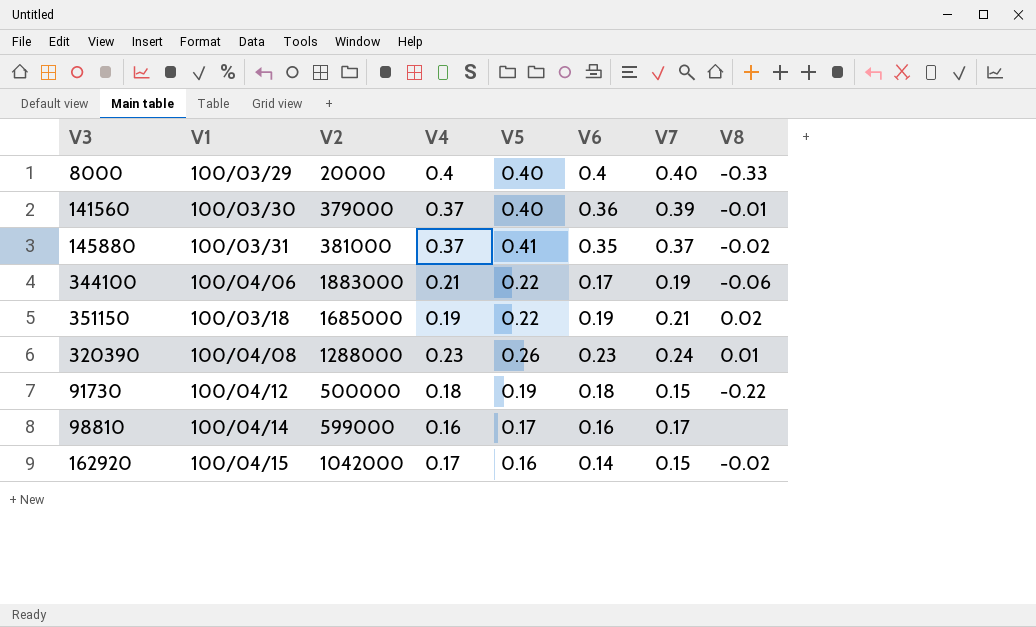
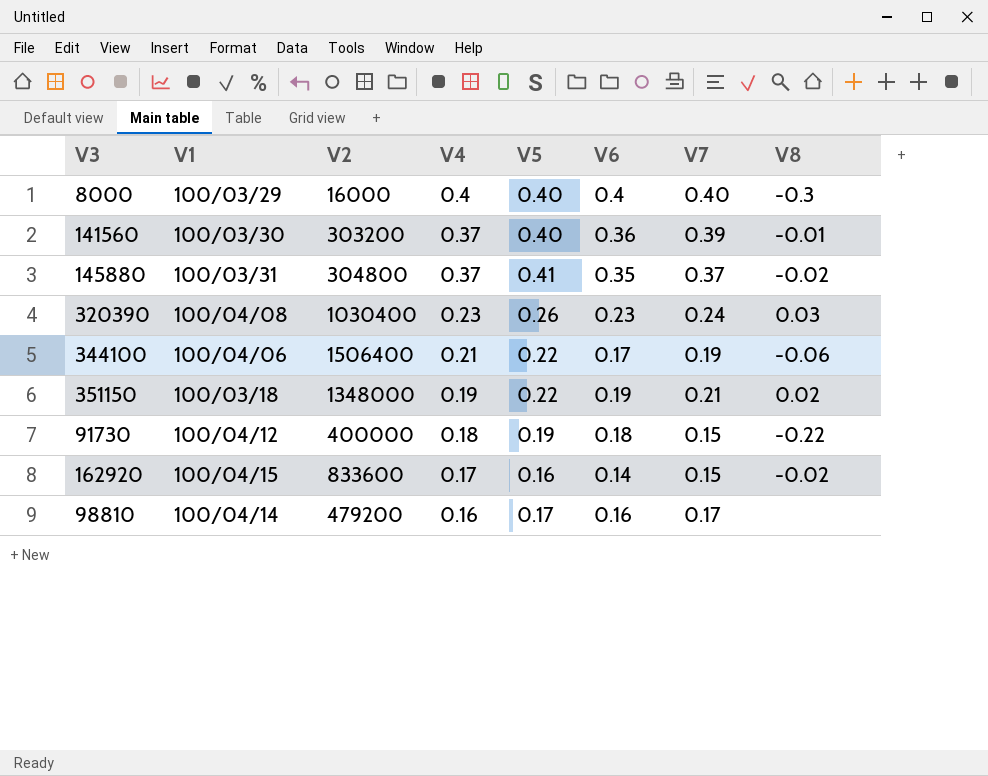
row order: none -> V4 descending
8000 | V2: 20000 -> 16000
8000 | V8: -0.33 -> -0.3
141560 | V2: 379000 -> 303200
145880 | V2: 381000 -> 304800
320390 | V2: 1288000 -> 1030400
320390 | V8: 0.01 -> 0.03
344100 | V2: 1883000 -> 1506400
351150 | V2: 1685000 -> 1348000
91730 | V2: 500000 -> 400000
162920 | V2: 1042000 -> 833600
98810 | V2: 599000 -> 479200

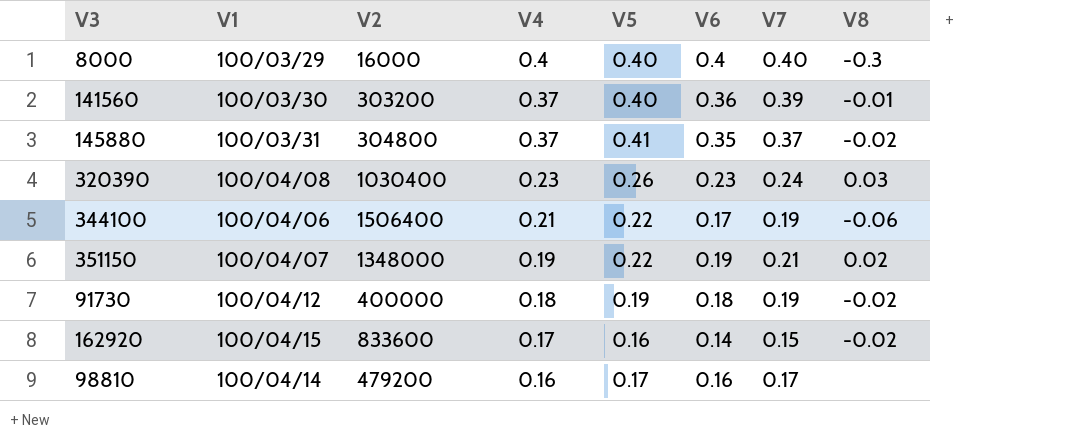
351150 | V1: 100/03/18 -> 100/04/07
91730 | V7: 0.15 -> 0.19
91730 | V8: -0.22 -> -0.02

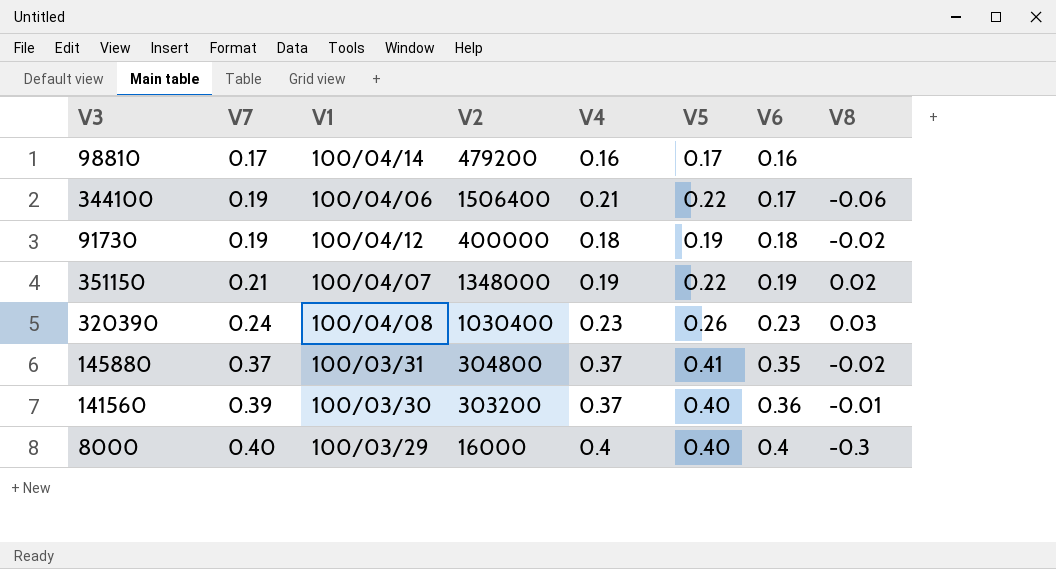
row order: V4 descending -> V7 ascending
column V7 | position: 7 -> 2
row 162920: 100/04/15 | 833600 | 0.17 | 0.16 | 0.14 | 0.15 | -0.02 -> none

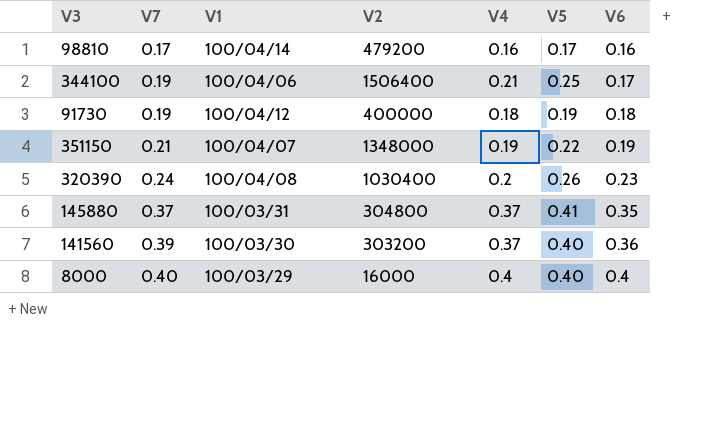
column V8 | position: 8 -> none
344100 | V5: 0.22 -> 0.25
320390 | V4: 0.23 -> 0.2

